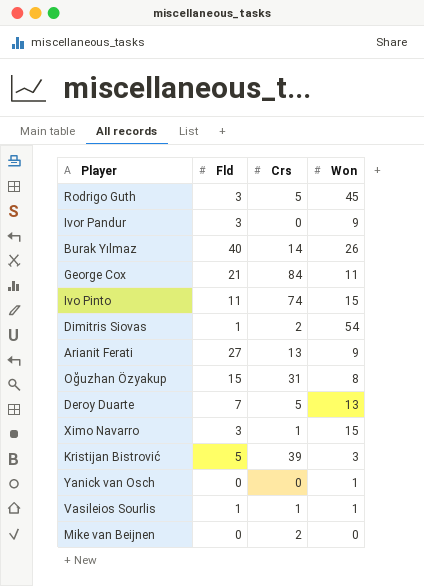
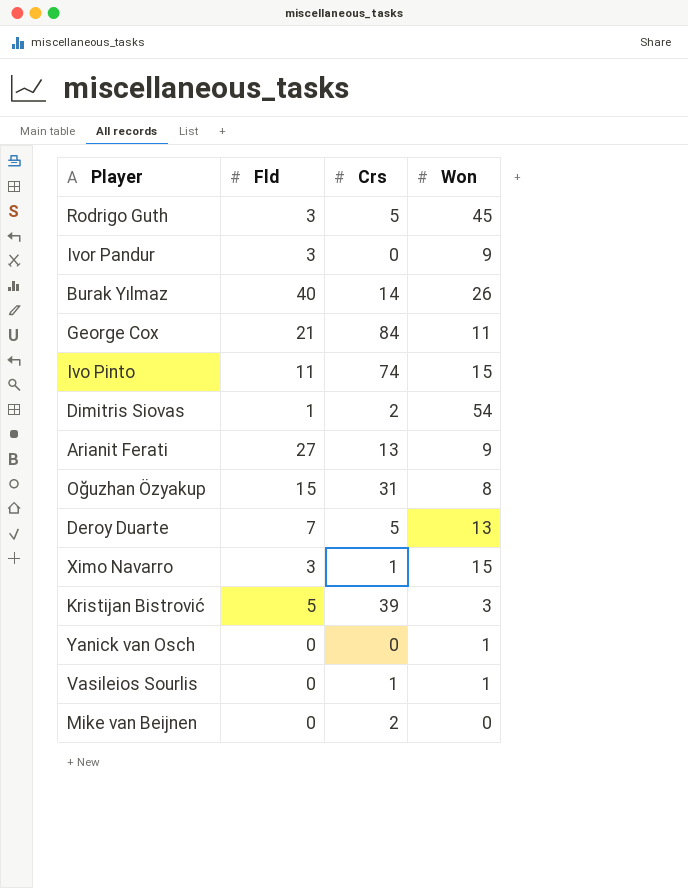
Vasileios Sourlis | Fld: 1 -> 0

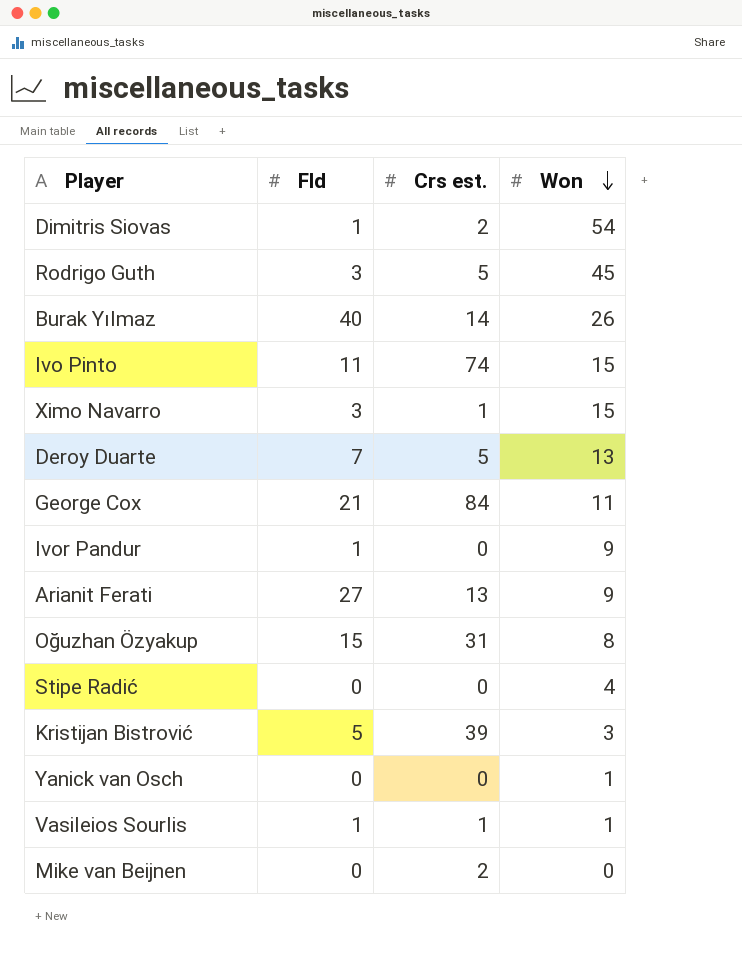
row order: none -> Won descending
column name: Crs -> Crs est.
Ivor Pandur | Fld: 3 -> 1
row Stipe Radić: none -> 0 | 0 | 4
Vasileios Sourlis | Fld: 0 -> 1

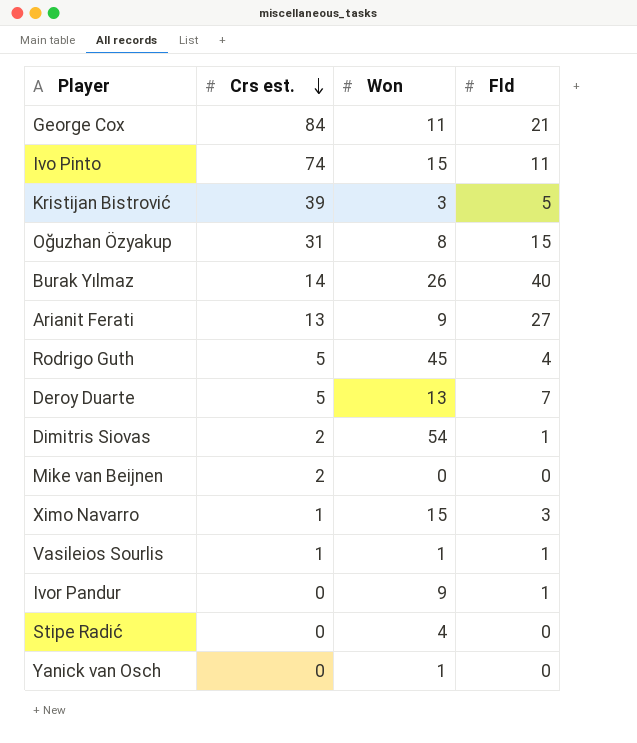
row order: Won descending -> Crs est. descending
column Fld | position: 2 -> 4
Rodrigo Guth | Fld: 3 -> 4

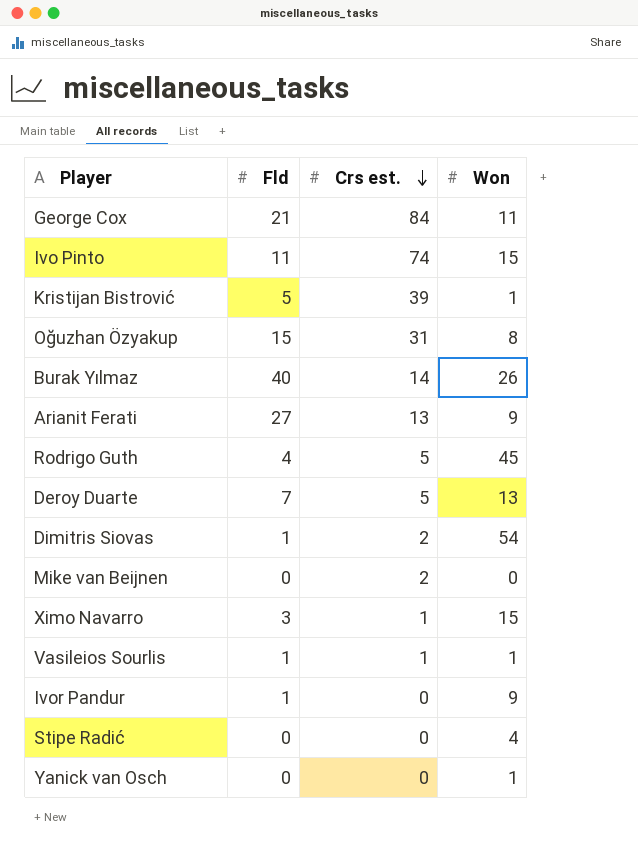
column Fld | position: 4 -> 2
Kristijan Bistrović | Won: 3 -> 1

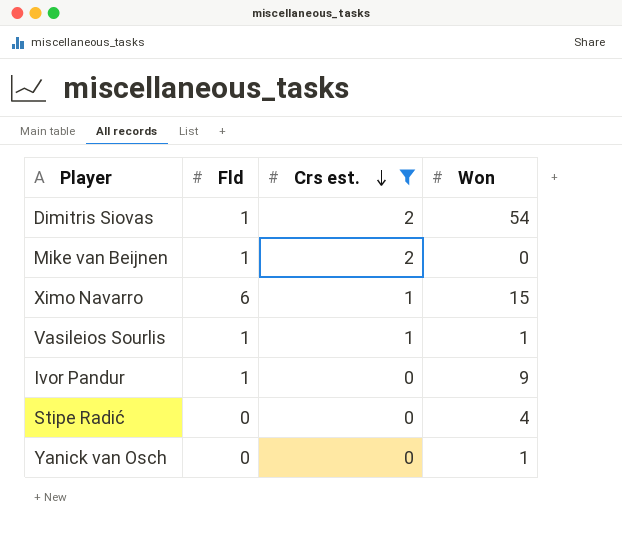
filter: none -> Crs est. <= 2
Mike van Beijnen | Fld: 0 -> 1
Ximo Navarro | Fld: 3 -> 6

